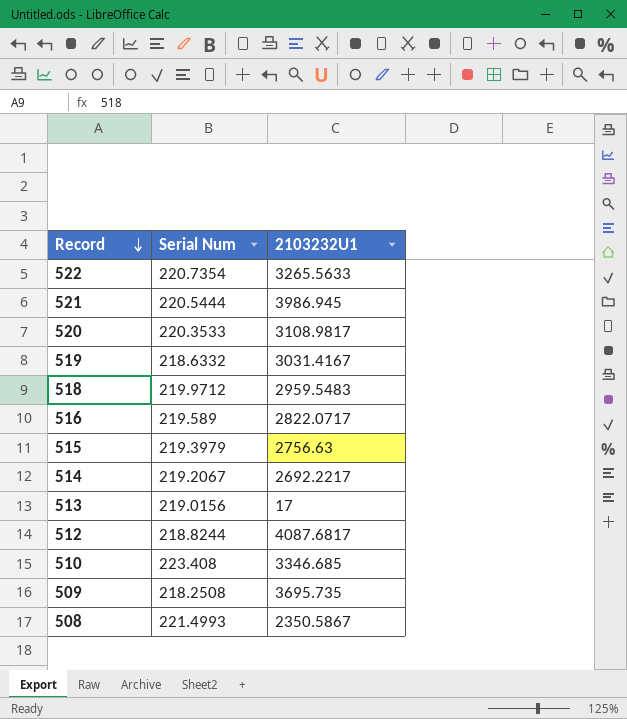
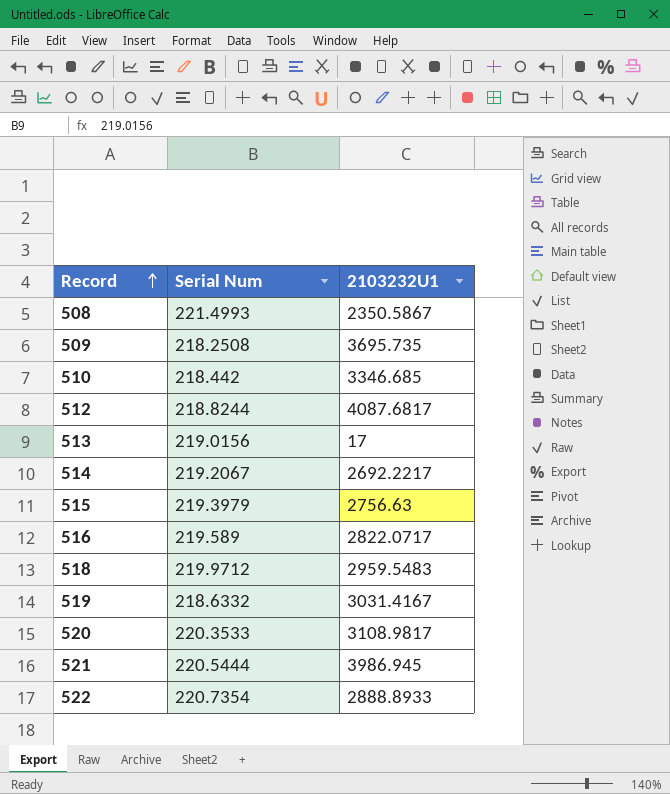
row order: Record descending -> Record ascending
510 | Serial Num: 223.408 -> 218.442
522 | 2103232U1: 3265.5633 -> 2888.8933

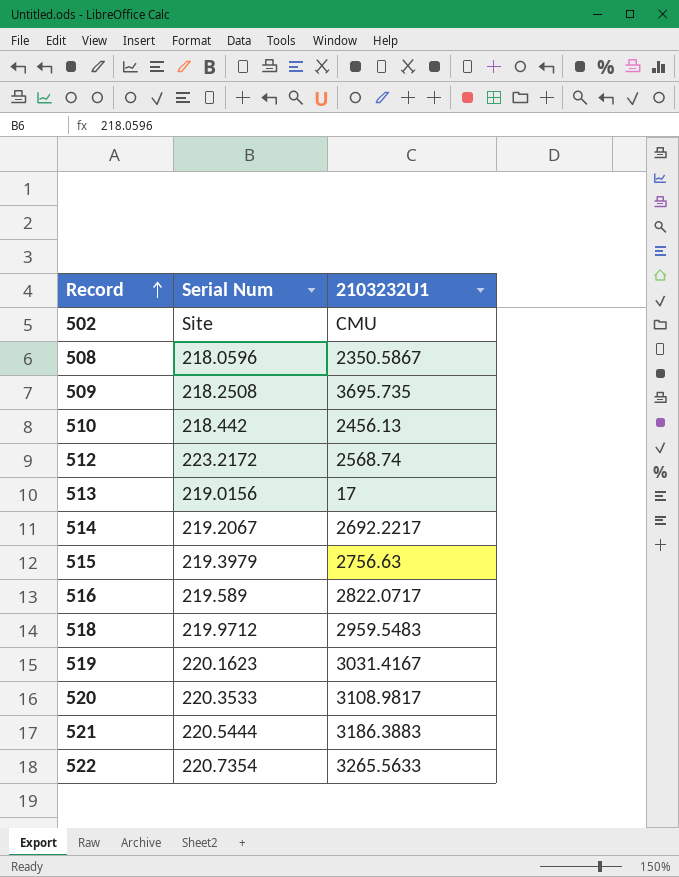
row 502: none -> Site | CMU
508 | Serial Num: 221.4993 -> 218.0596
510 | 2103232U1: 3346.685 -> 2456.13
512 | Serial Num: 218.8244 -> 223.2172
512 | 2103232U1: 4087.6817 -> 2568.74
519 | Serial Num: 218.6332 -> 220.1623
521 | 2103232U1: 3986.945 -> 3186.3883
522 | 2103232U1: 2888.8933 -> 3265.5633

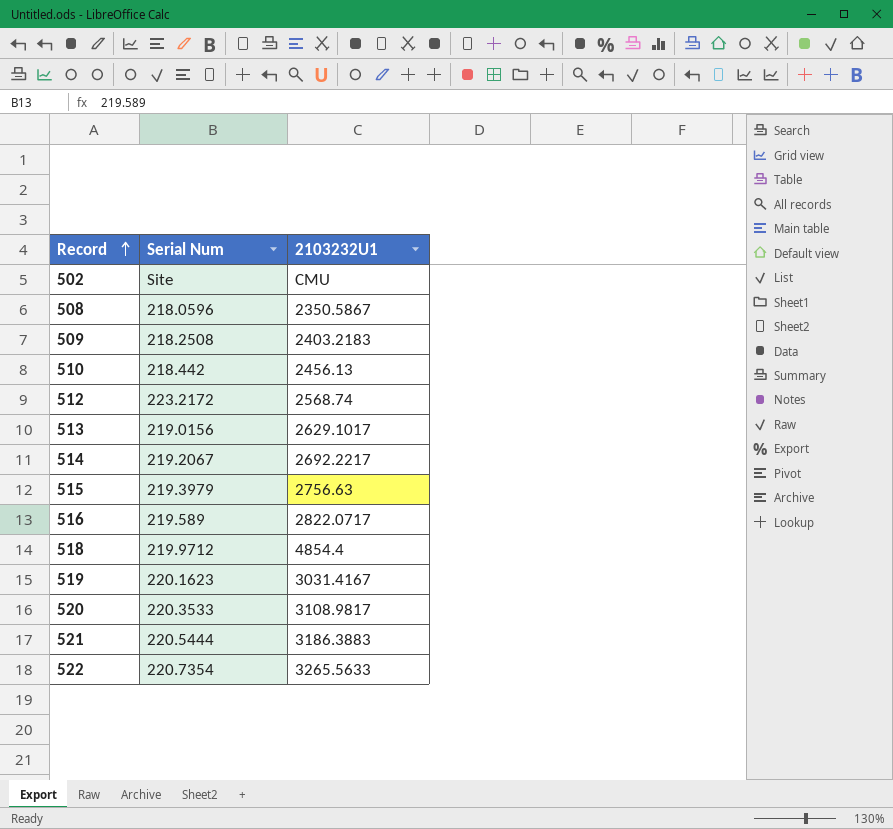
509 | 2103232U1: 3695.735 -> 2403.2183
513 | 2103232U1: 17 -> 2629.1017
518 | 2103232U1: 2959.5483 -> 4854.4

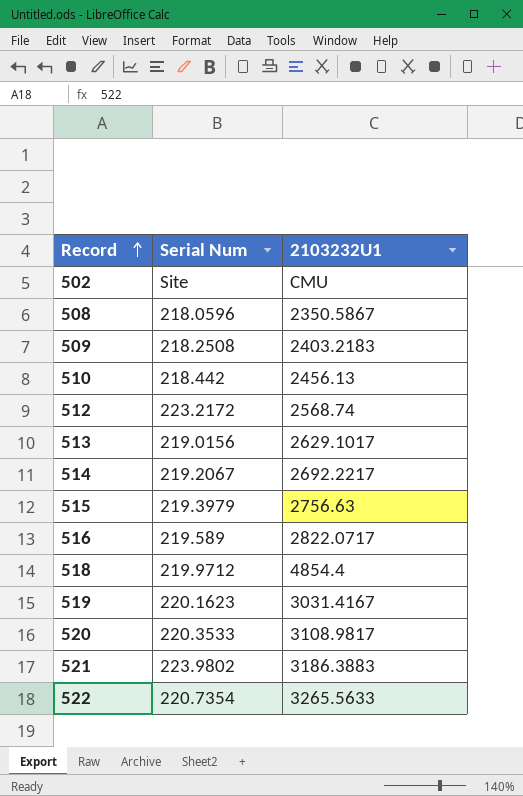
521 | Serial Num: 220.5444 -> 223.9802

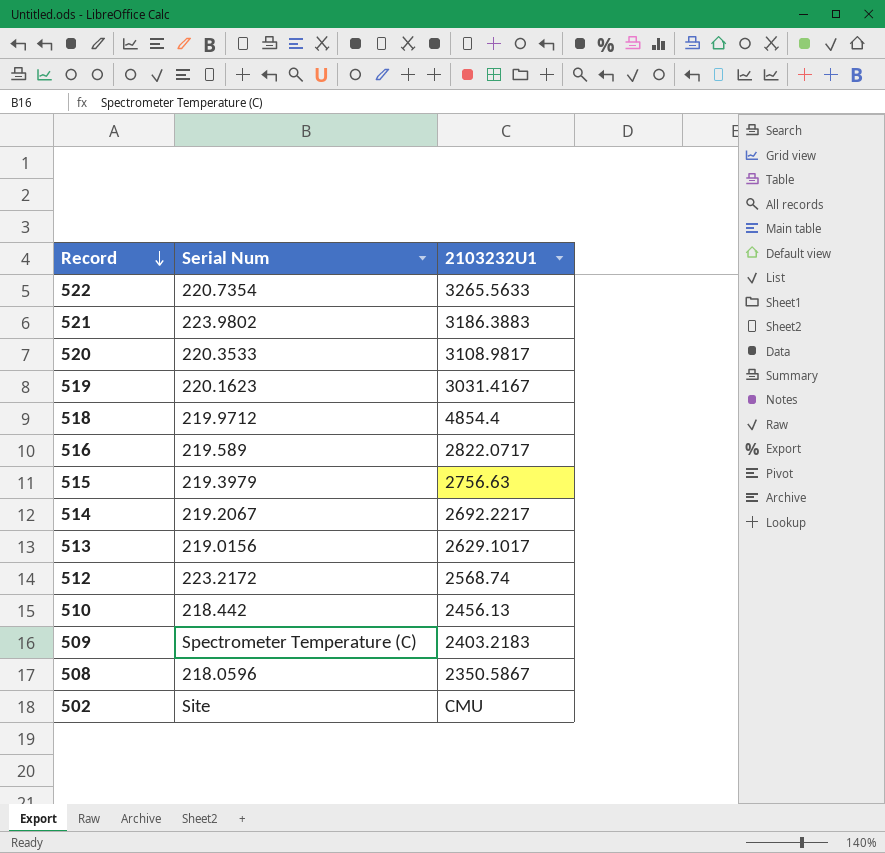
row order: Record ascending -> Record descending
509 | Serial Num: 218.2508 -> Spectrometer Temperature (C)

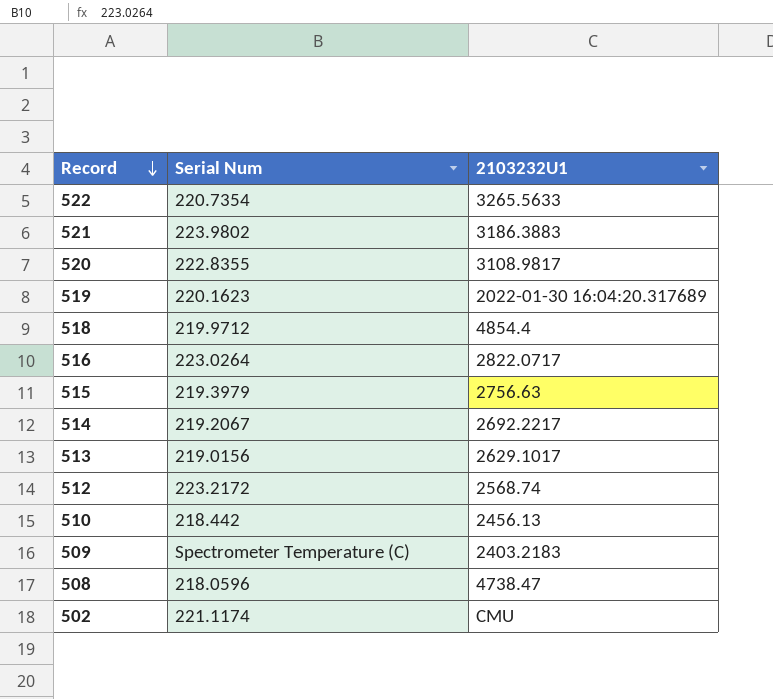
520 | Serial Num: 220.3533 -> 222.8355
519 | 2103232U1: 3031.4167 -> 2022-01-30 16:04:20.317689
516 | Serial Num: 219.589 -> 223.0264
508 | 2103232U1: 2350.5867 -> 4738.47
502 | Serial Num: Site -> 221.1174

